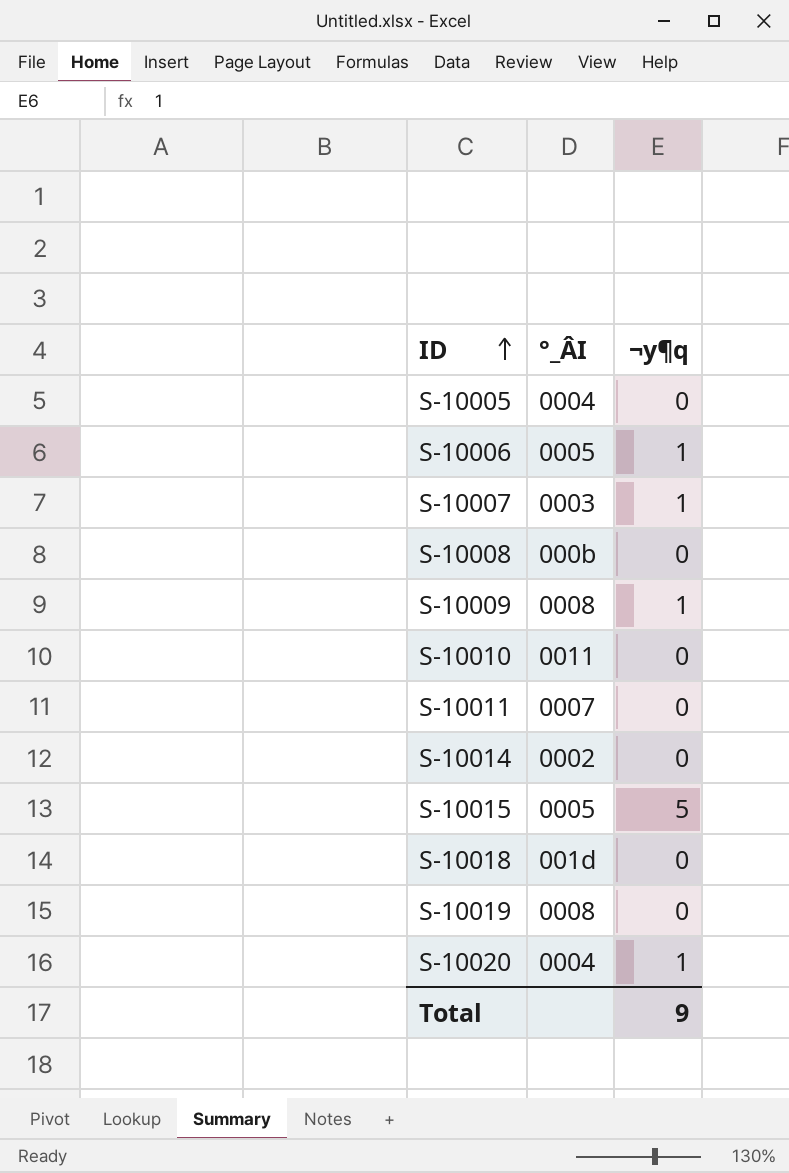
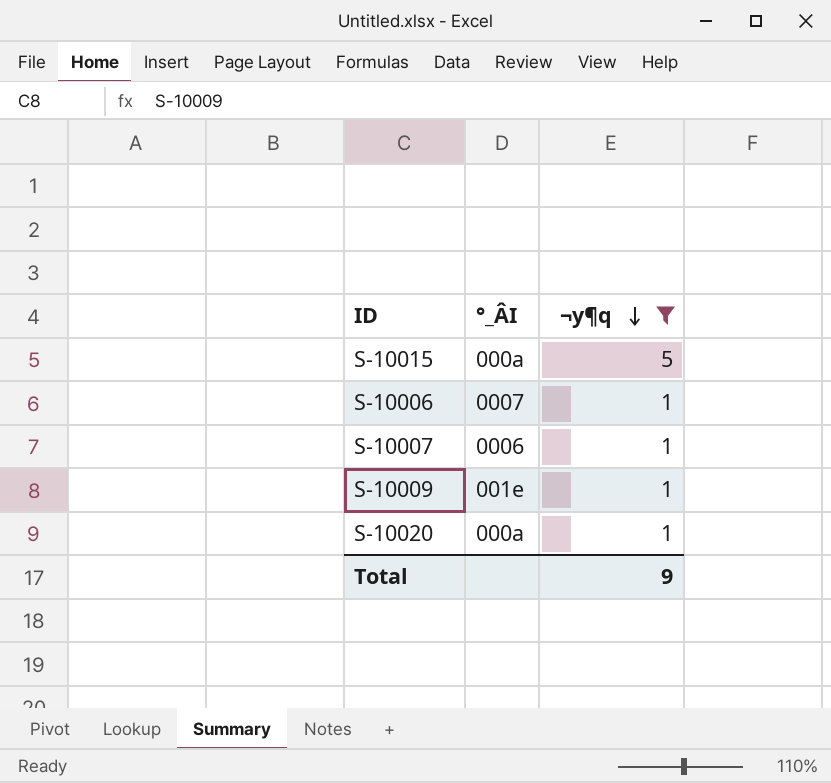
filter: none -> ¬y¶q != 0
row order: ID ascending -> ¬y¶q descending
S-10015 | °_ÂI: 0005 -> 000a
S-10006 | °_ÂI: 0005 -> 0007
S-10007 | °_ÂI: 0003 -> 0006
S-10009 | °_ÂI: 0008 -> 001e
S-10020 | °_ÂI: 0004 -> 000a

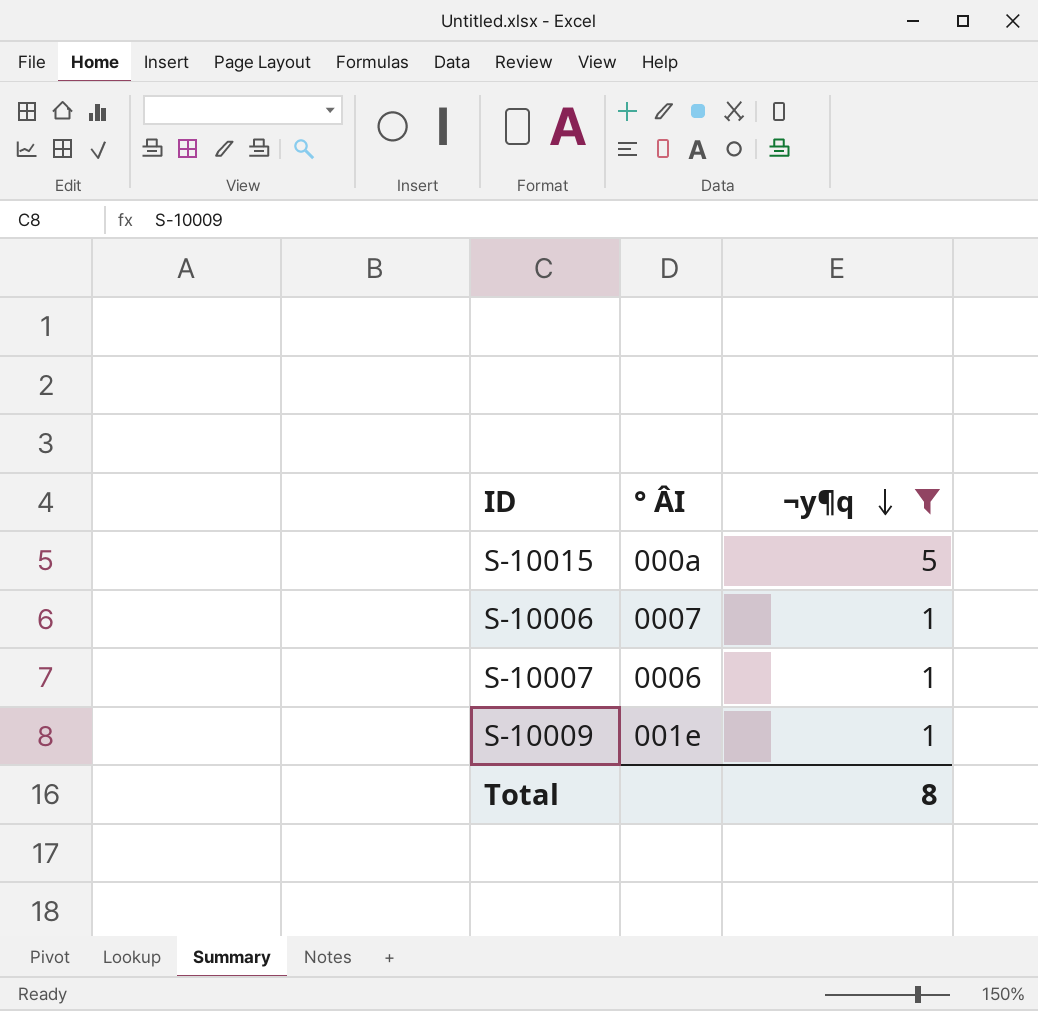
column name: °_ÂI -> ° ÂI
row S-10020: 000a | 1 -> none
Total | ¬y¶q: 9 -> 8

